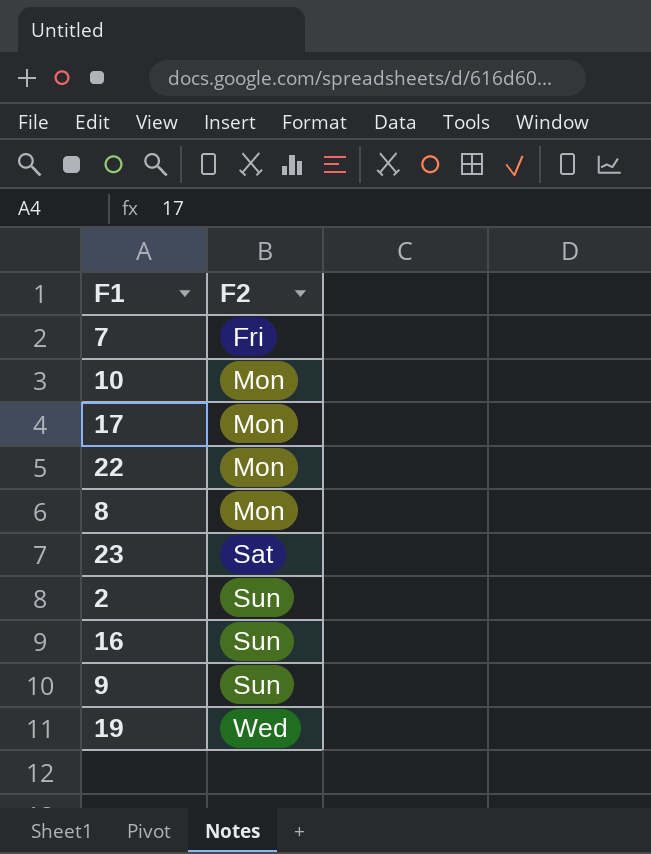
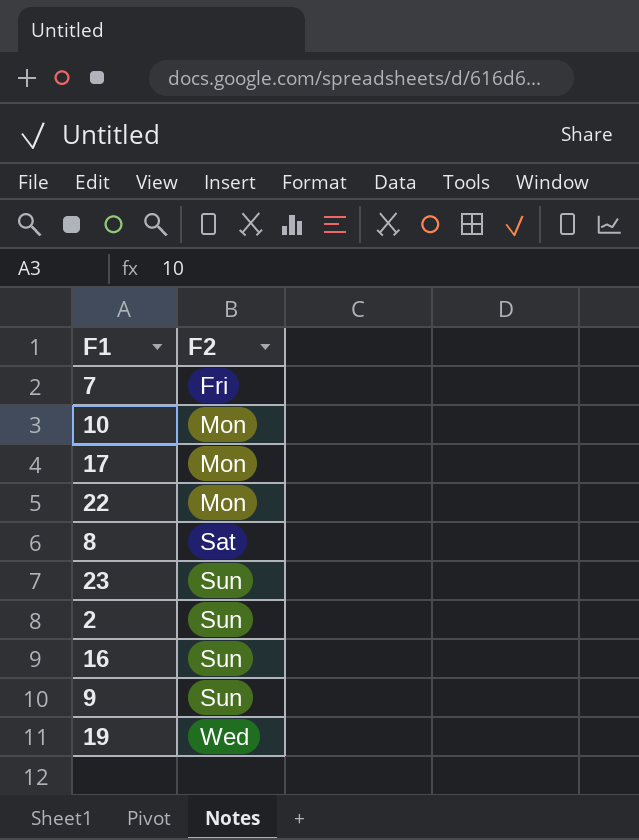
8 | F2: Mon -> Sat
23 | F2: Sat -> Sun

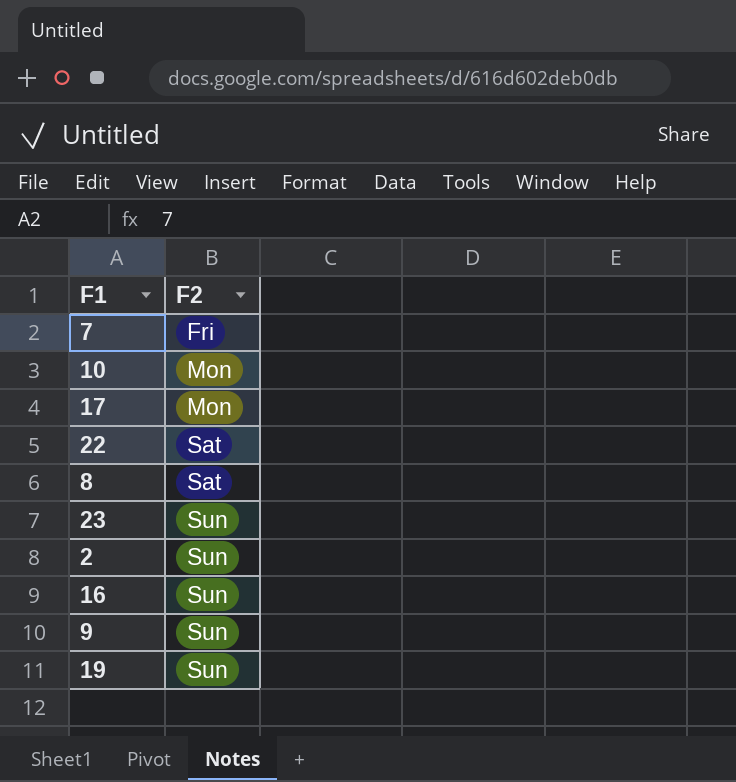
22 | F2: Mon -> Sat
19 | F2: Wed -> Sun

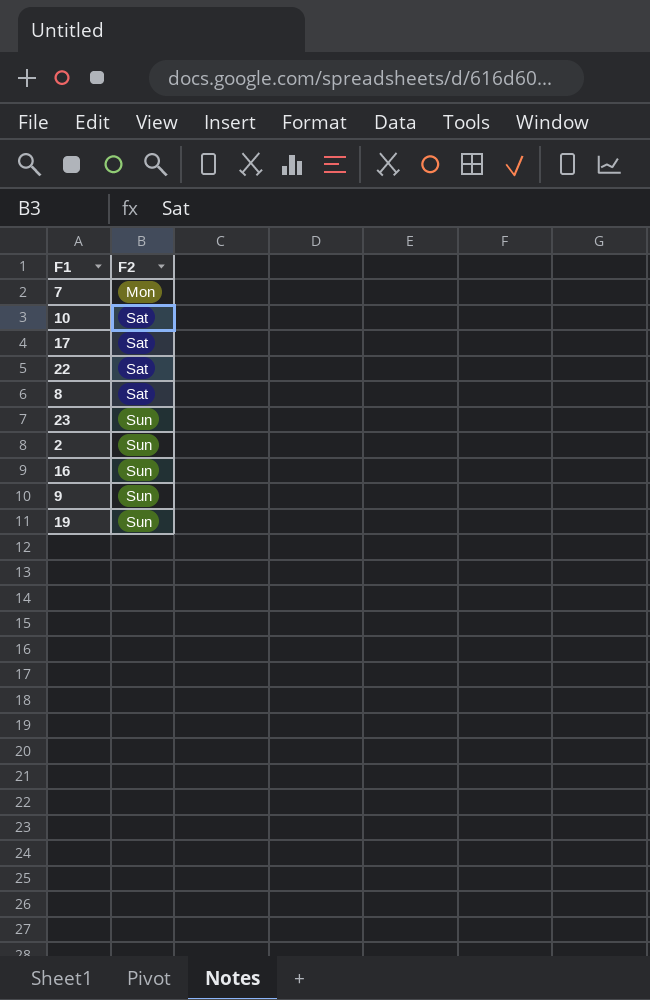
7 | F2: Fri -> Mon
10 | F2: Mon -> Sat
17 | F2: Mon -> Sat

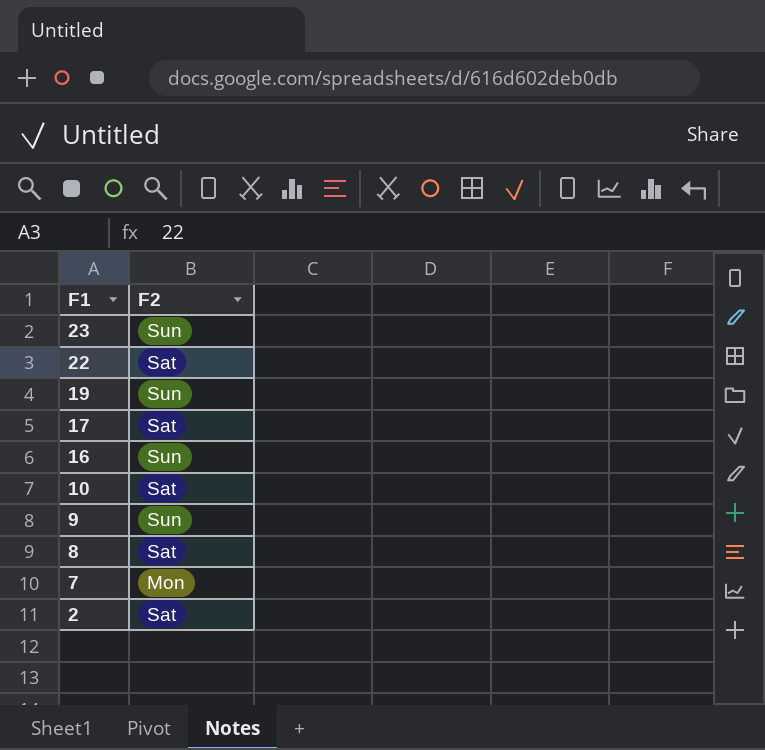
row order: F2 ascending -> F1 descending
2 | F2: Sun -> Sat

